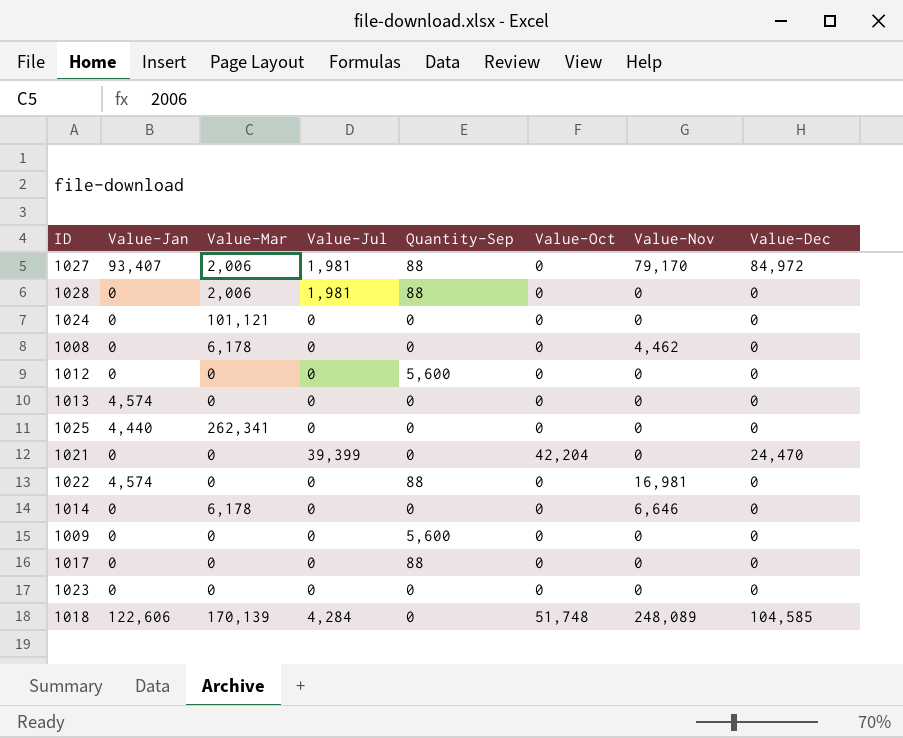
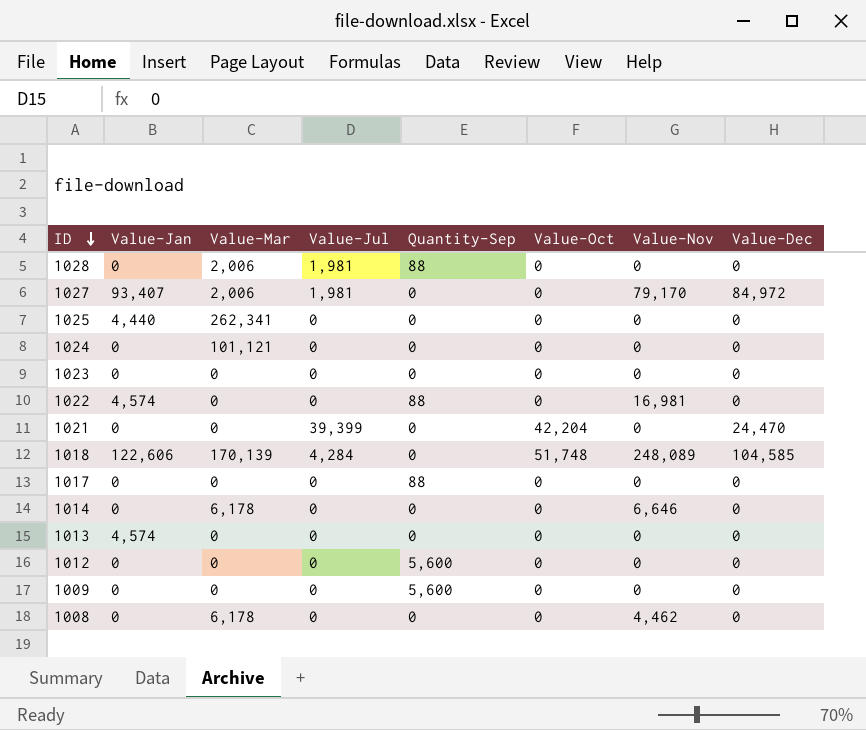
row order: none -> ID descending
1027 | Quantity-Sep: 88 -> 0

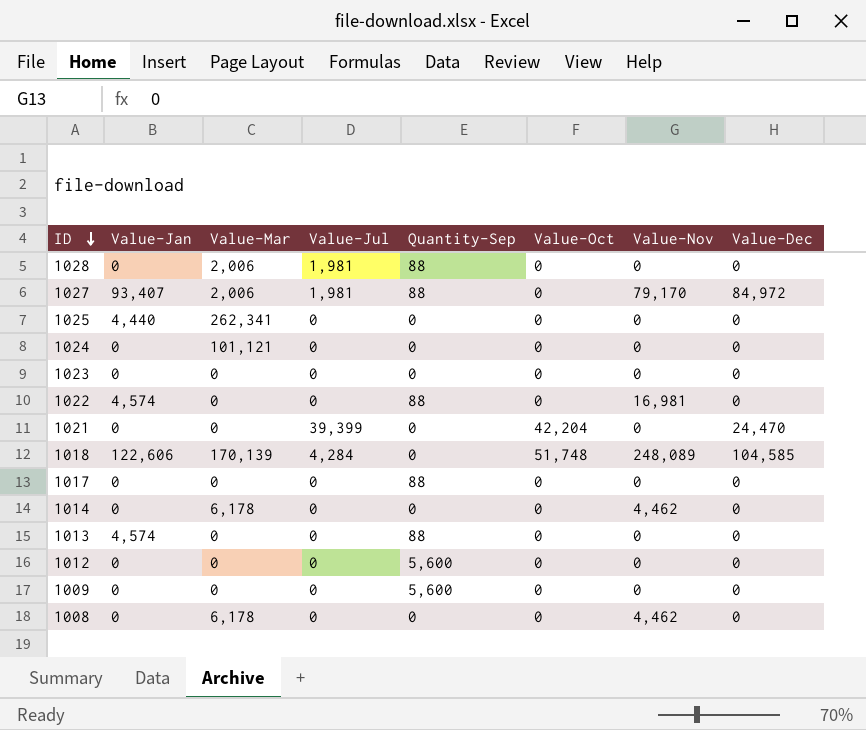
1027 | Quantity-Sep: 0 -> 88
1014 | Value-Nov: 6,646 -> 4,462
1013 | Quantity-Sep: 0 -> 88

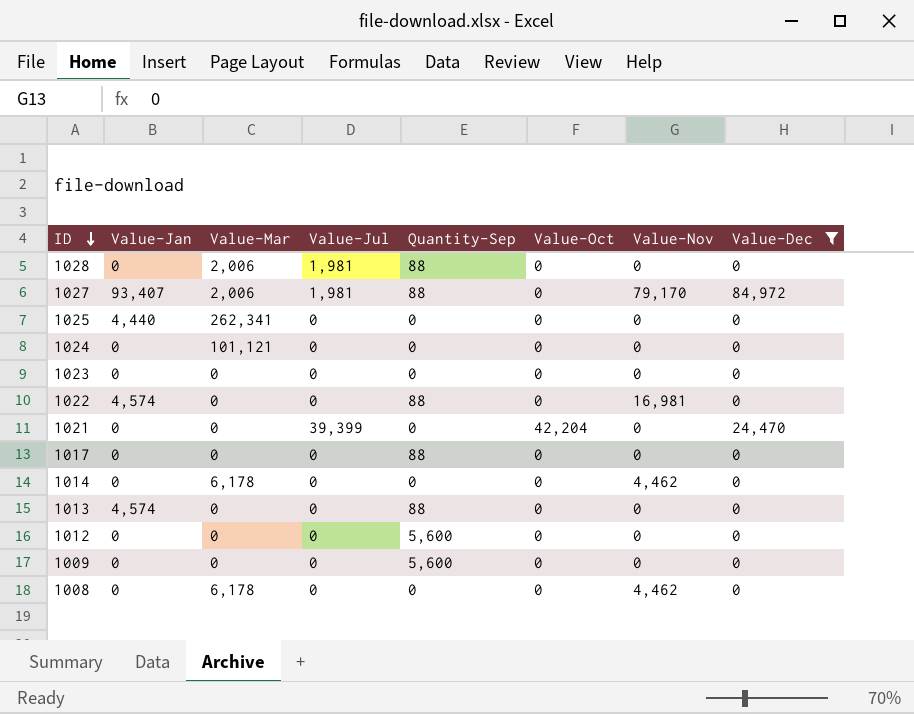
filter: none -> Value-Dec != 104,585

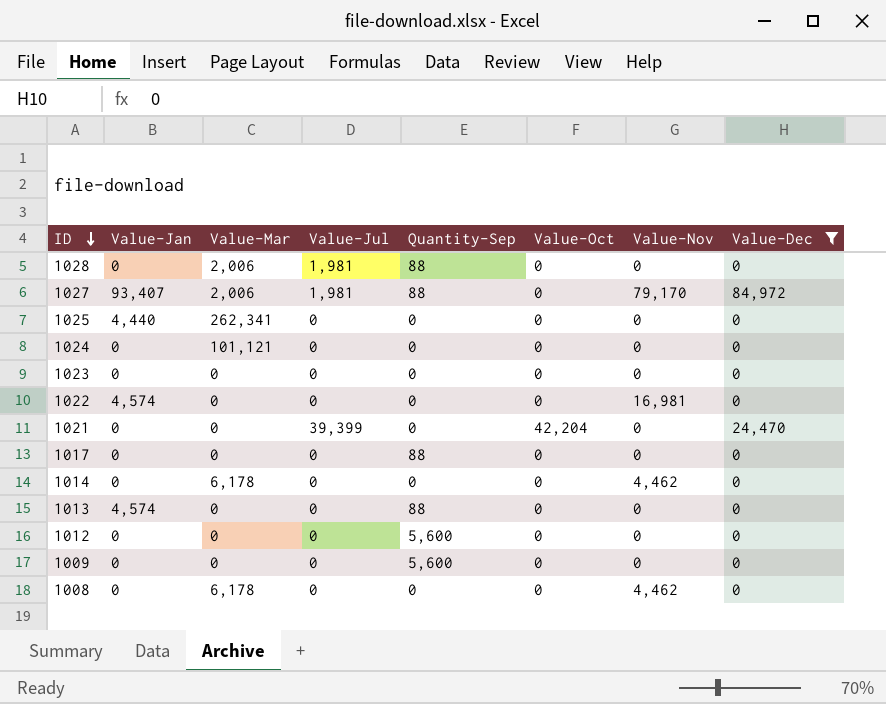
1022 | Quantity-Sep: 88 -> 0

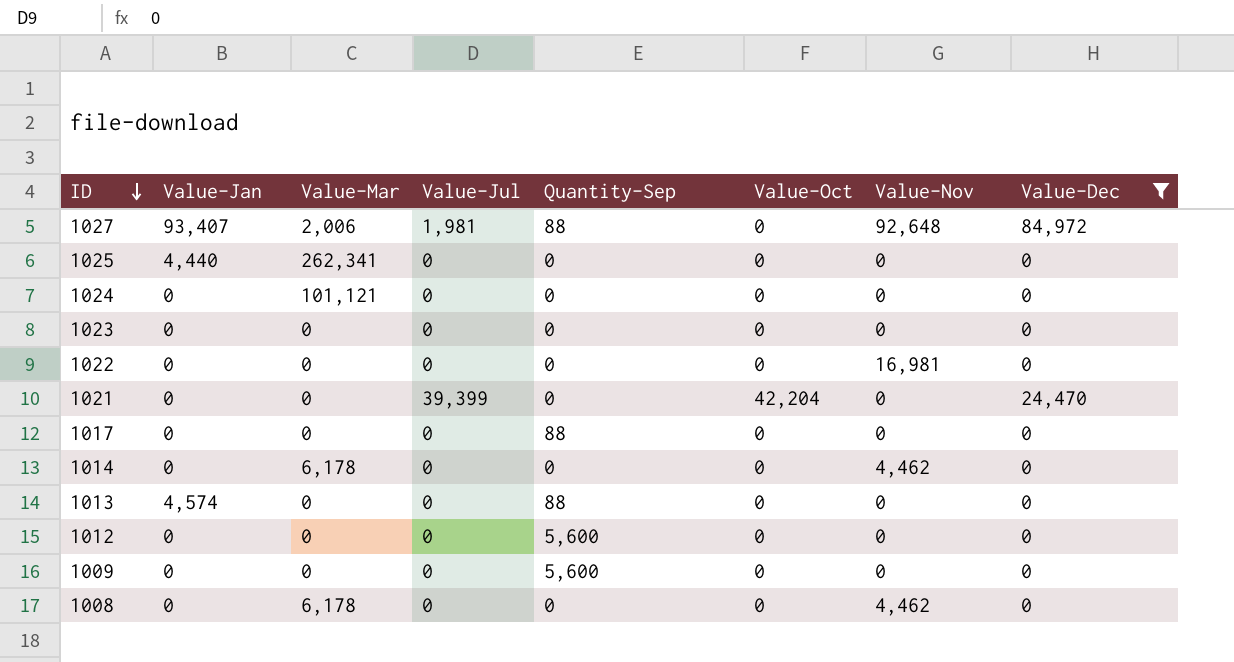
row 1028: 0 | 2,006 | 1,981 | 88 | 0 | 0 | 0 -> none
1027 | Value-Nov: 79,170 -> 92,648
1022 | Value-Jan: 4,574 -> 0

